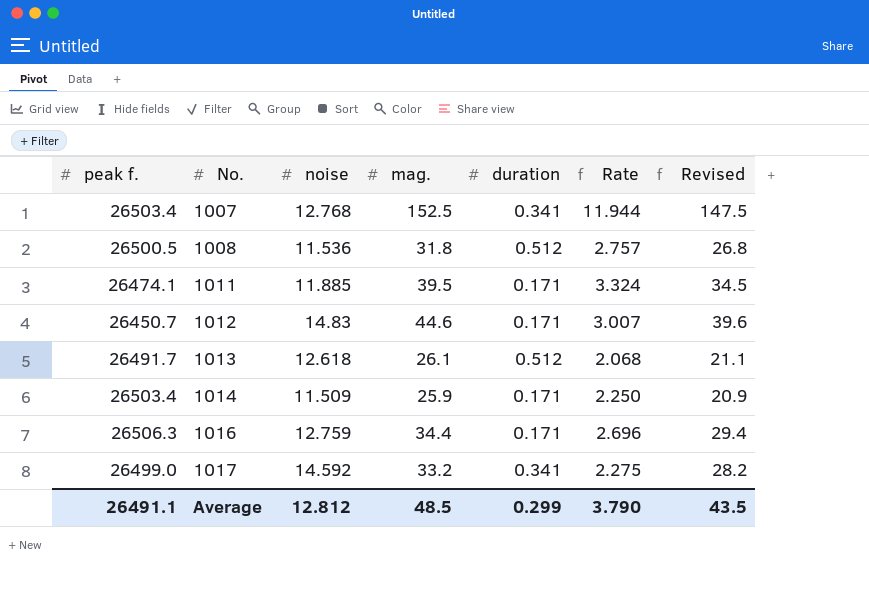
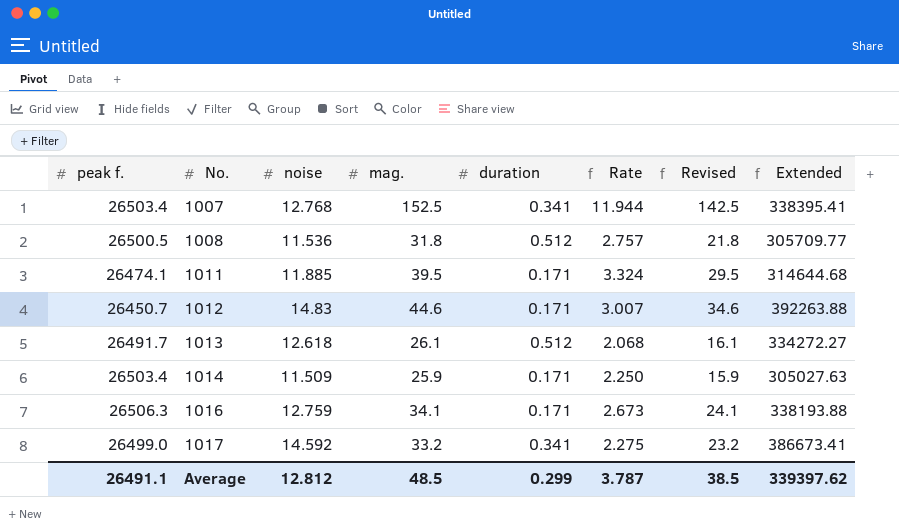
column Revised | formula: [mag.] - 5 -> [mag.] - 10
column Extended | formula: none -> [peak f.] * [noise]
1016 | mag.: 34.4 -> 34.1
1016 | Rate: 2.696 -> 2.673
Average | Rate: 3.790 -> 3.787
Average | Revised: 43.5 -> 38.5

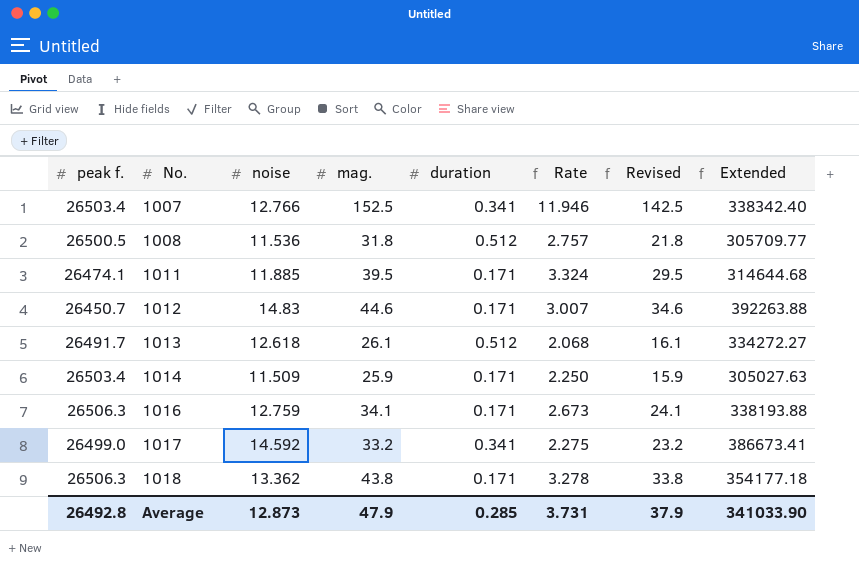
1007 | noise: 12.768 -> 12.766
1007 | Rate: 11.944 -> 11.946
1007 | Extended: 338395.41 -> 338342.40
row 1018: none -> 26506.3 | 13.362 | 43.8 | 0.171 | 3.278 | 33.8 | 354177.18
Average | peak f.: 26491.1 -> 26492.8
Average | noise: 12.812 -> 12.873
Average | mag.: 48.5 -> 47.9
Average | duration: 0.299 -> 0.285
Average | Rate: 3.787 -> 3.731
Average | Revised: 38.5 -> 37.9
Average | Extended: 339397.62 -> 341033.90

